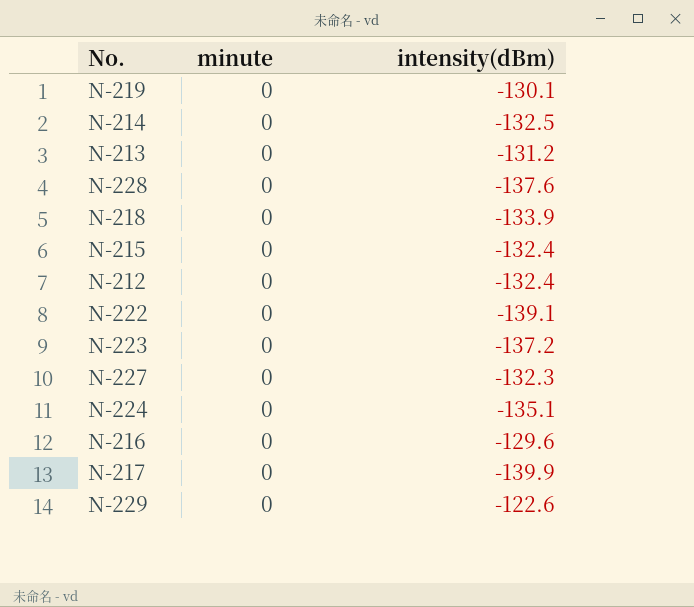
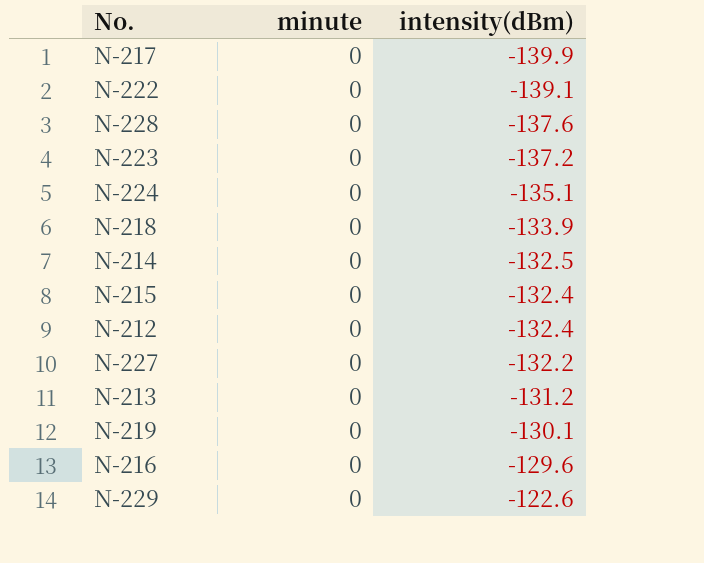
row order: none -> intensity(dBm) ascending
N-227 | intensity(dBm): -132.3 -> -132.2

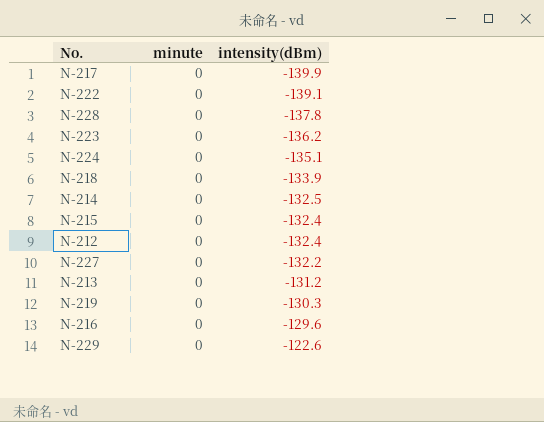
N-228 | intensity(dBm): -137.6 -> -137.8
N-223 | intensity(dBm): -137.2 -> -136.2
N-219 | intensity(dBm): -130.1 -> -130.3

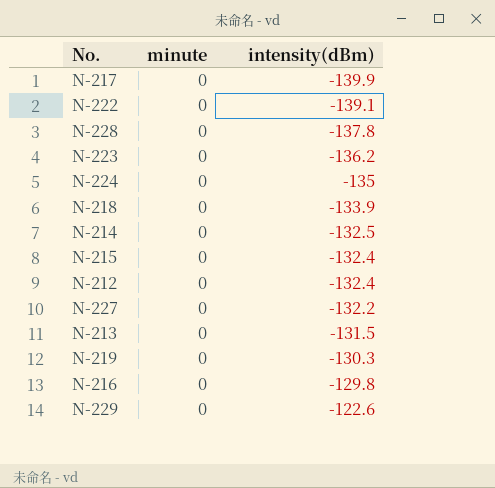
N-224 | intensity(dBm): -135.1 -> -135
N-213 | intensity(dBm): -131.2 -> -131.5
N-216 | intensity(dBm): -129.6 -> -129.8

